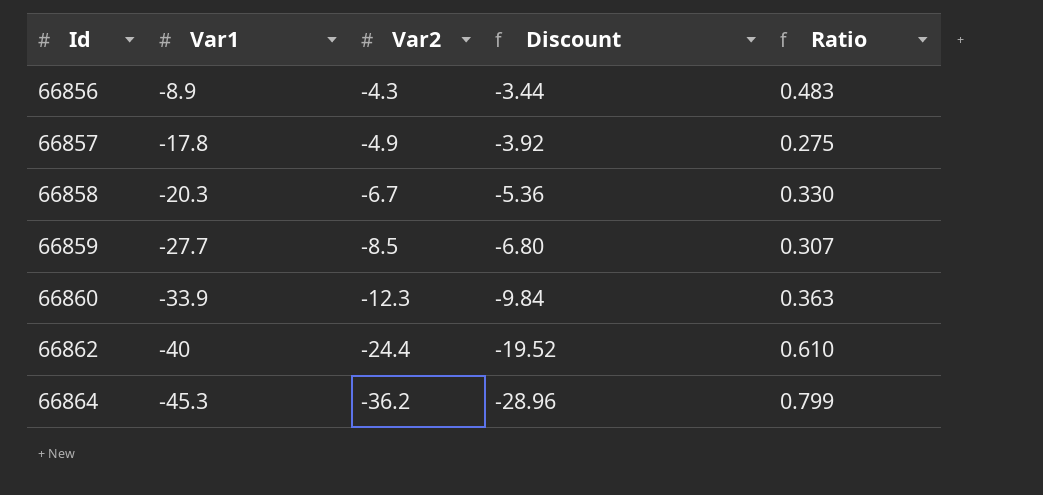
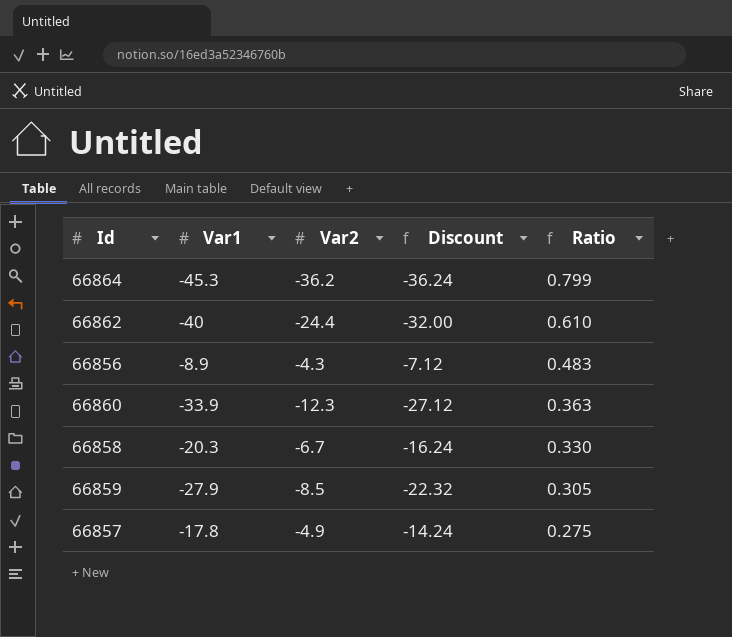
row order: Id ascending -> Ratio descending
column Discount | formula: [Var2] * 0.8 -> [Var1] * 0.8
66859 | Var1: -27.7 -> -27.9
66859 | Ratio: 0.307 -> 0.305

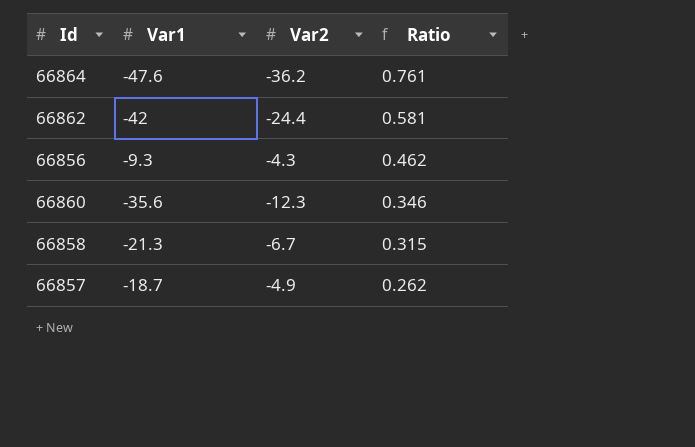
column Discount | formula: [Var1] * 0.8 -> none
row 66859: -27.9 | -8.5 | -22.32 | 0.305 -> none
66864 | Var1: -45.3 -> -47.6
66864 | Ratio: 0.799 -> 0.761
66862 | Var1: -40 -> -42
66862 | Ratio: 0.610 -> 0.581
66856 | Var1: -8.9 -> -9.3
66856 | Ratio: 0.483 -> 0.462
66860 | Var1: -33.9 -> -35.6
66860 | Ratio: 0.363 -> 0.346
66858 | Var1: -20.3 -> -21.3
66858 | Ratio: 0.330 -> 0.315
66857 | Var1: -17.8 -> -18.7
66857 | Ratio: 0.275 -> 0.262

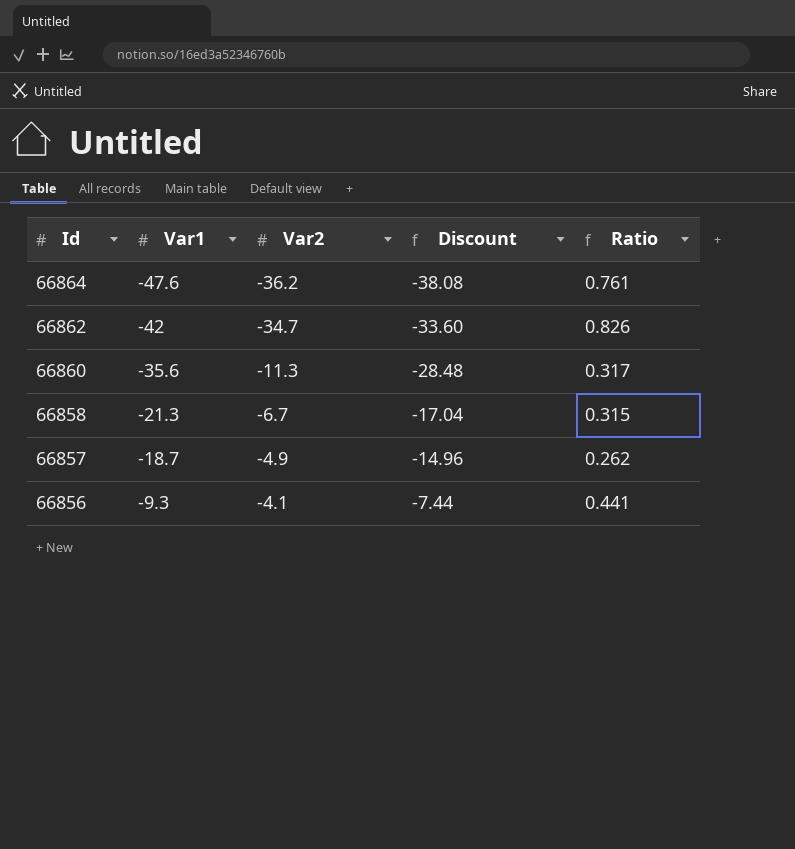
row order: Ratio descending -> Id descending
column Discount | formula: none -> [Var1] * 0.8
66862 | Var2: -24.4 -> -34.7
66862 | Ratio: 0.581 -> 0.826
66860 | Var2: -12.3 -> -11.3
66860 | Ratio: 0.346 -> 0.317
66856 | Var2: -4.3 -> -4.1
66856 | Ratio: 0.462 -> 0.441

